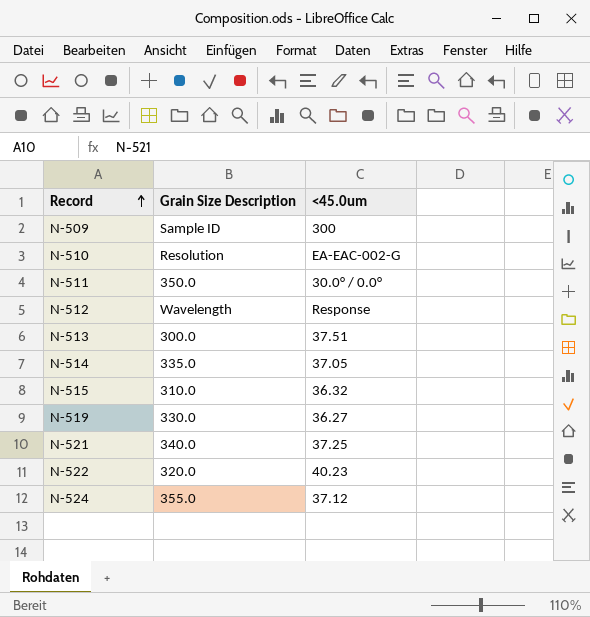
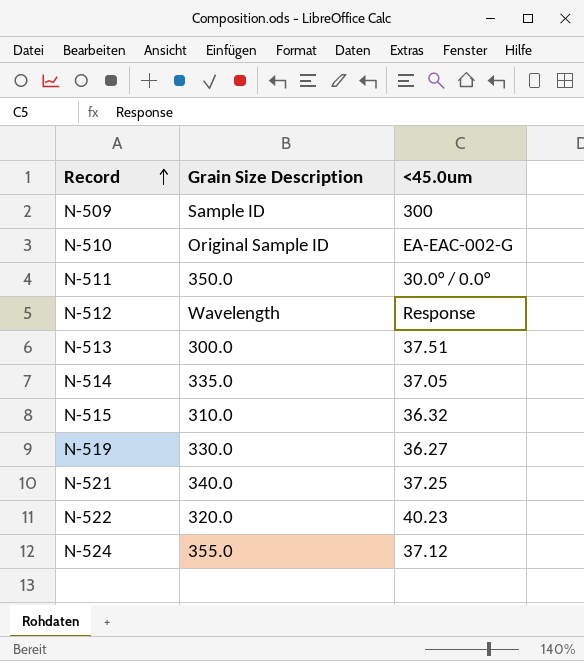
N-510 | Grain Size Description: Resolution -> Original Sample ID

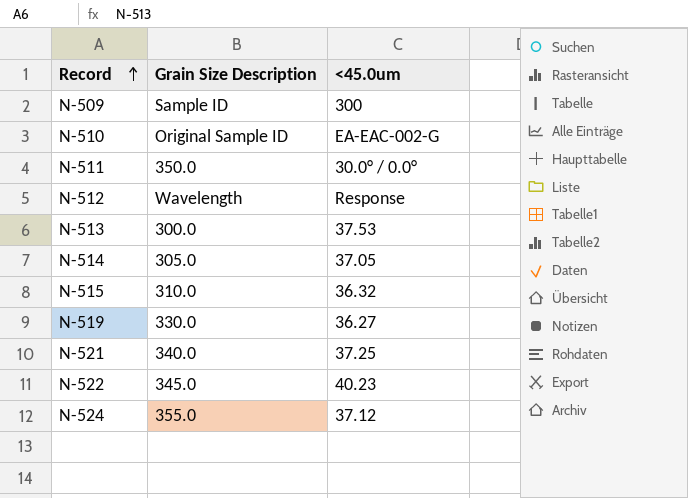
N-513 | <45.0um: 37.51 -> 37.53
N-514 | Grain Size Description: 335.0 -> 305.0
N-522 | Grain Size Description: 320.0 -> 345.0

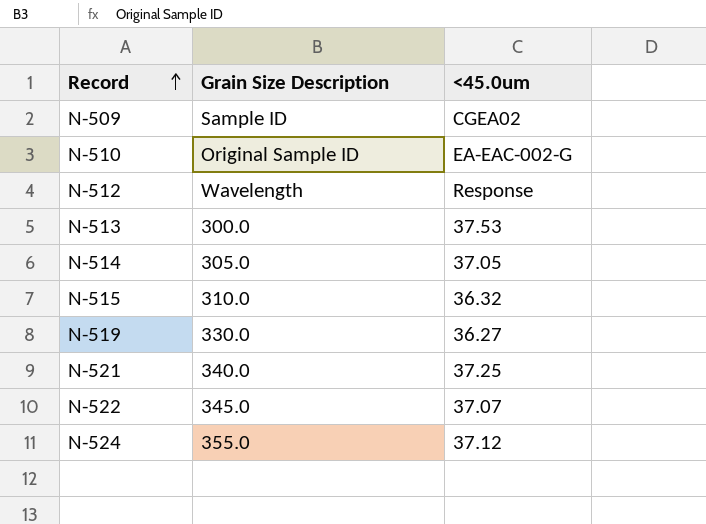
row N-511: 350.0 | 30.0° / 0.0° -> none
N-509 | <45.0um: 300 -> CGEA02
N-522 | <45.0um: 40.23 -> 37.07

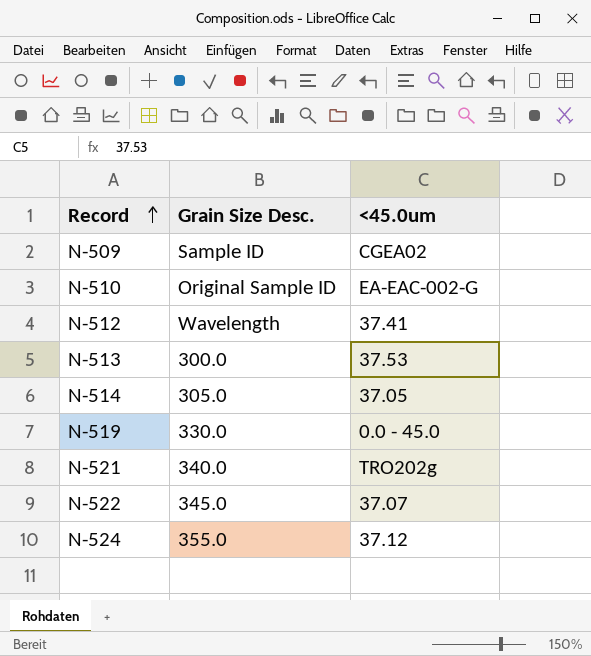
column name: Grain Size Description -> Grain Size Desc.
row N-515: 310.0 | 36.32 -> none
N-512 | <45.0um: Response -> 37.41
N-519 | <45.0um: 36.27 -> 0.0 - 45.0
N-521 | <45.0um: 37.25 -> TRO202g

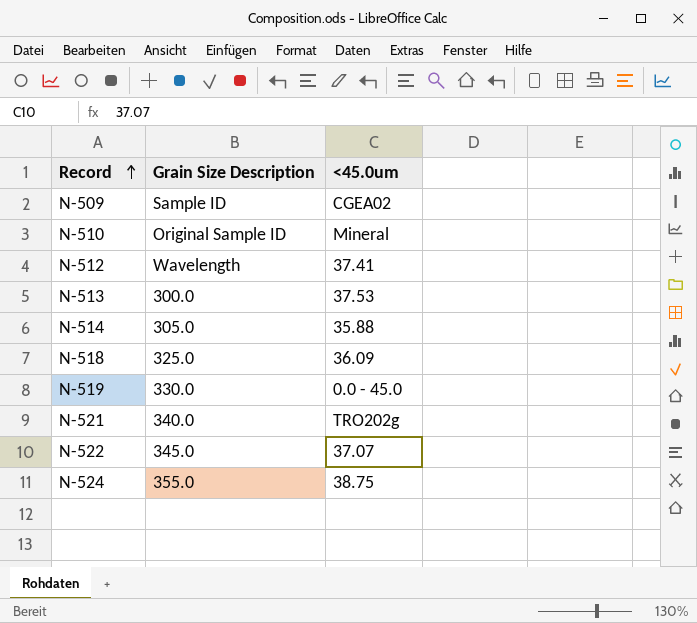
column name: Grain Size Desc. -> Grain Size Description
N-510 | <45.0um: EA-EAC-002-G -> Mineral
N-514 | <45.0um: 37.05 -> 35.88
row N-518: none -> 325.0 | 36.09
N-524 | <45.0um: 37.12 -> 38.75

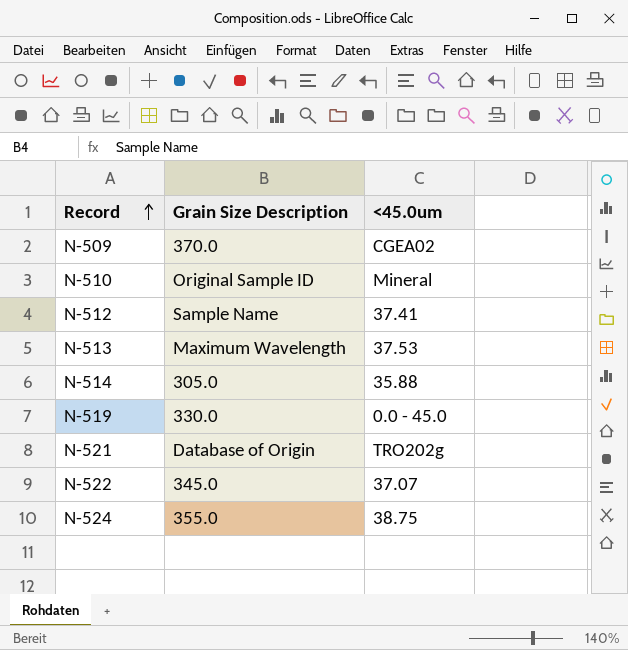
row N-518: 325.0 | 36.09 -> none
N-509 | Grain Size Description: Sample ID -> 370.0
N-512 | Grain Size Description: Wavelength -> Sample Name
N-513 | Grain Size Description: 300.0 -> Maximum Wavelength
N-521 | Grain Size Description: 340.0 -> Database of Origin

